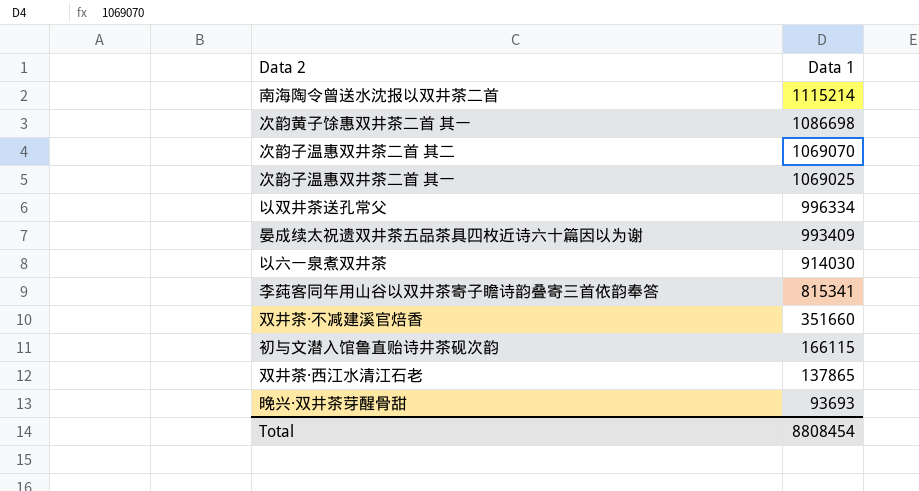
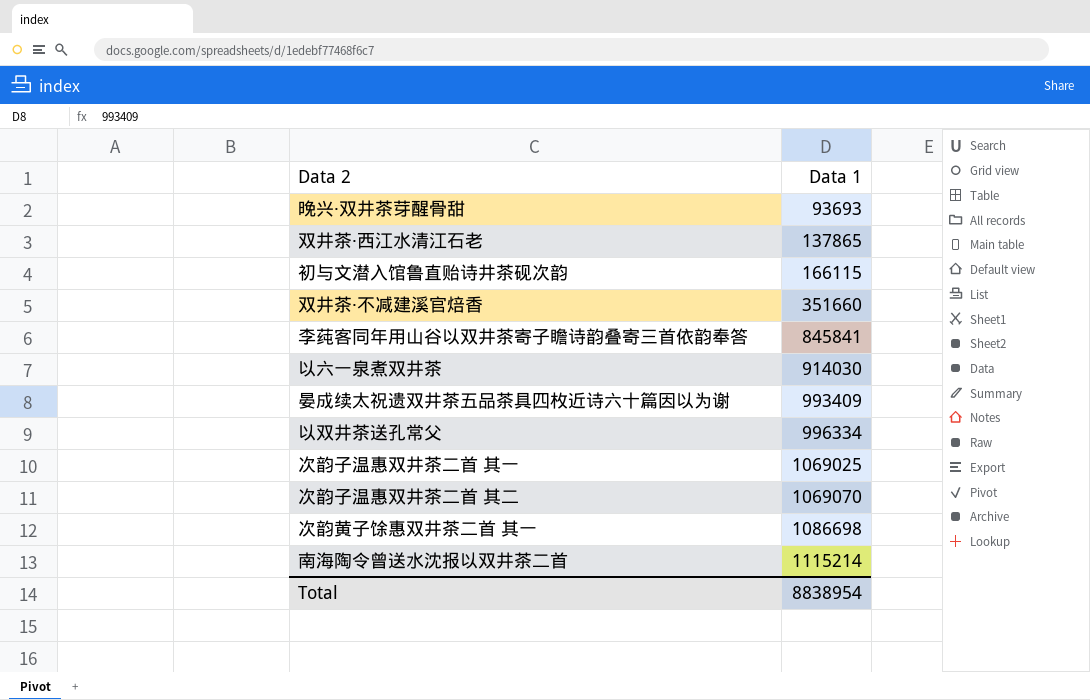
row order: Data 1 descending -> Data 1 ascending
李莼客同年用山谷以双井茶寄子瞻诗韵叠寄三首依韵奉答 | Data 1: 815341 -> 845841
Total | Data 1: 8808454 -> 8838954

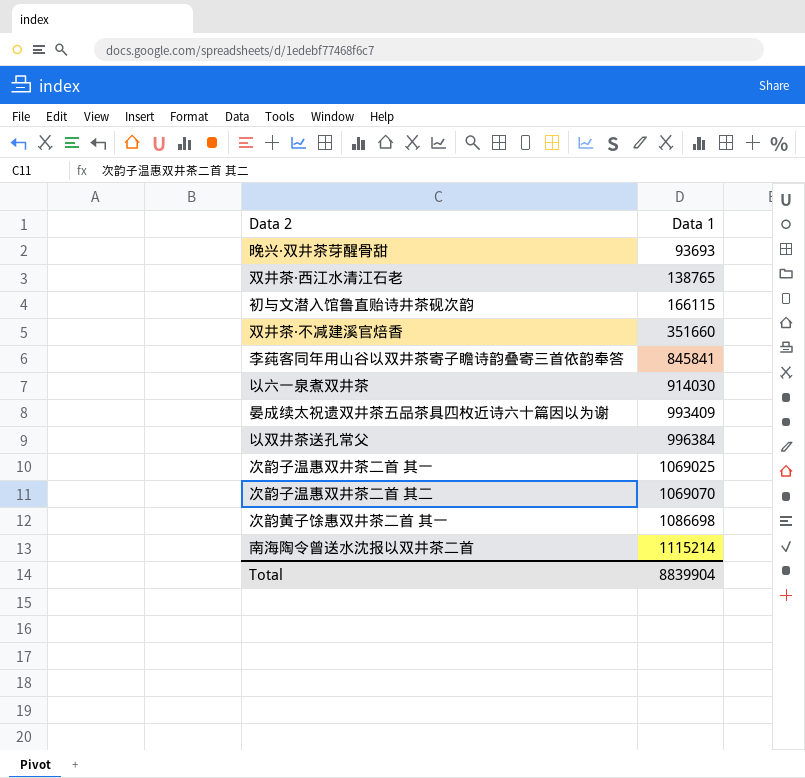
双井茶·西江水清江石老 | Data 1: 137865 -> 138765
以双井茶送孔常父 | Data 1: 996334 -> 996384
Total | Data 1: 8838954 -> 8839904

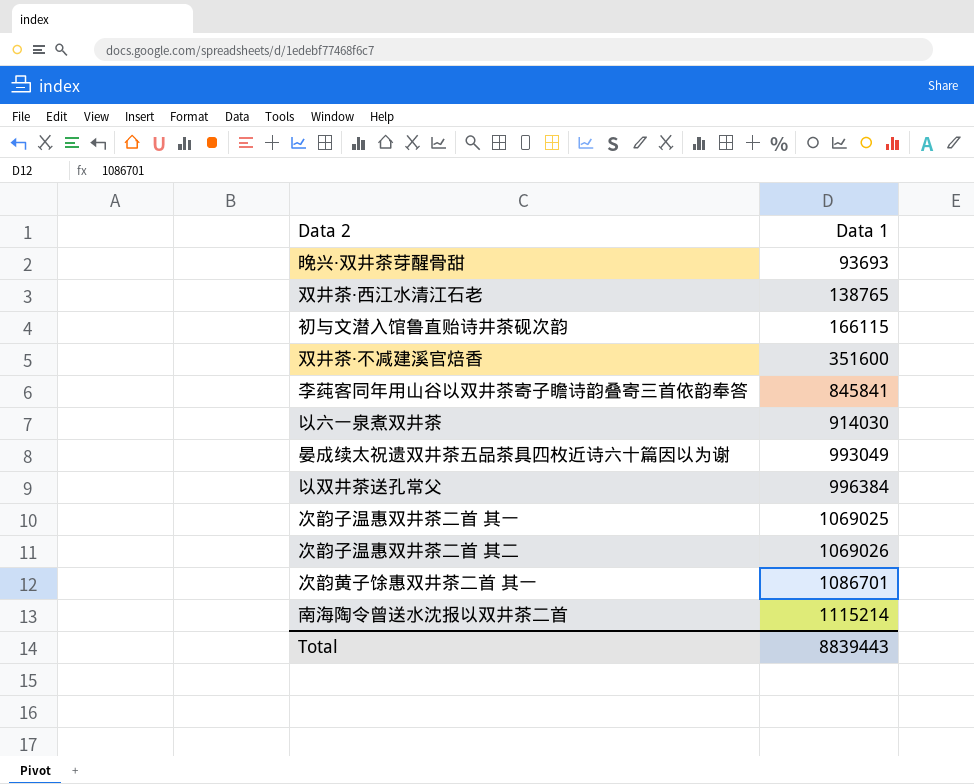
双井茶·不减建溪官焙香 | Data 1: 351660 -> 351600
晏成续太祝遗双井茶五品茶具四枚近诗六十篇因以为谢 | Data 1: 993409 -> 993049
次韵子温惠双井茶二首 其二 | Data 1: 1069070 -> 1069026
次韵黄子馀惠双井茶二首 其一 | Data 1: 1086698 -> 1086701
Total | Data 1: 8839904 -> 8839443

